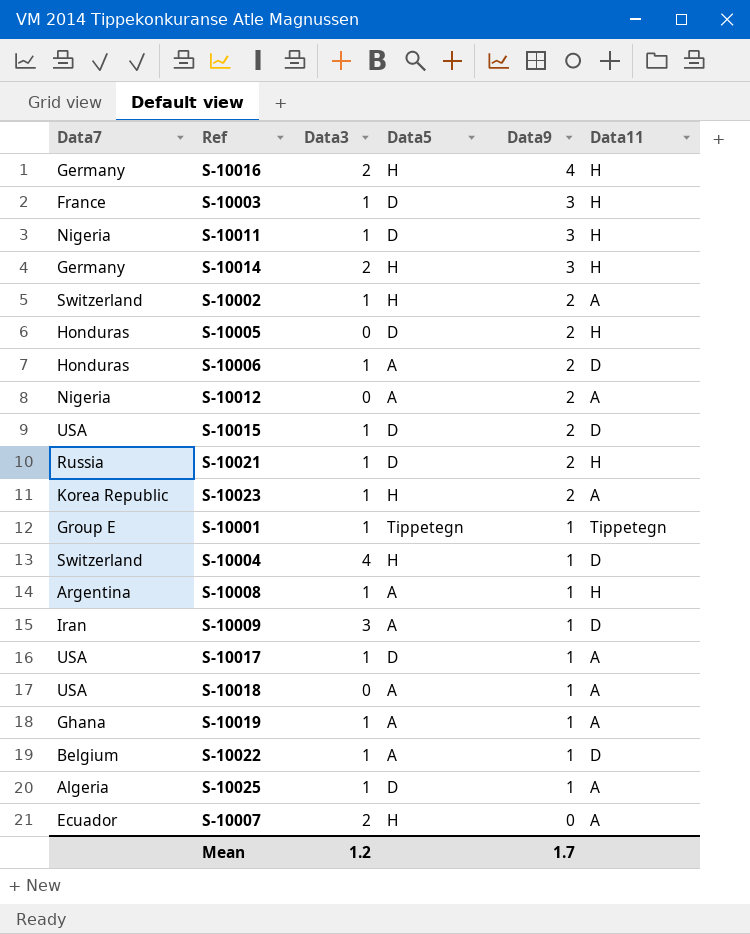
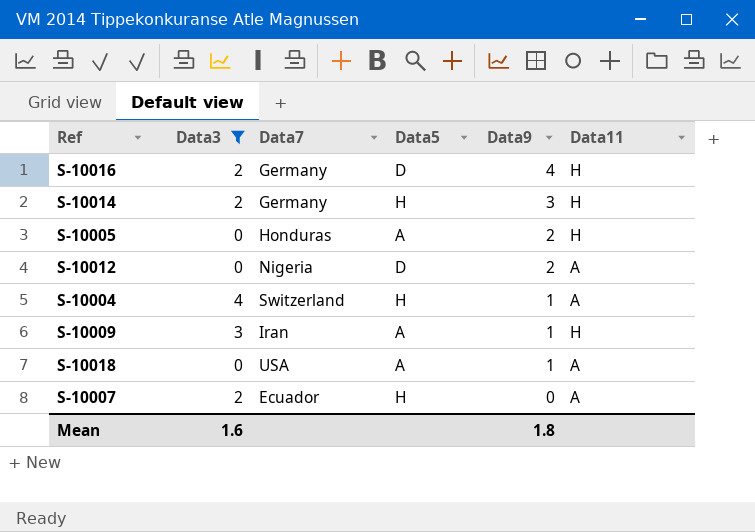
filter: none -> Data3 != 1
column Data7 | position: 1 -> 3
S-10016 | Data5: H -> D
S-10005 | Data5: D -> A
S-10012 | Data5: A -> D
S-10004 | Data11: D -> A
S-10009 | Data11: D -> H
Mean | Data3: 1.2 -> 1.6
Mean | Data9: 1.7 -> 1.8

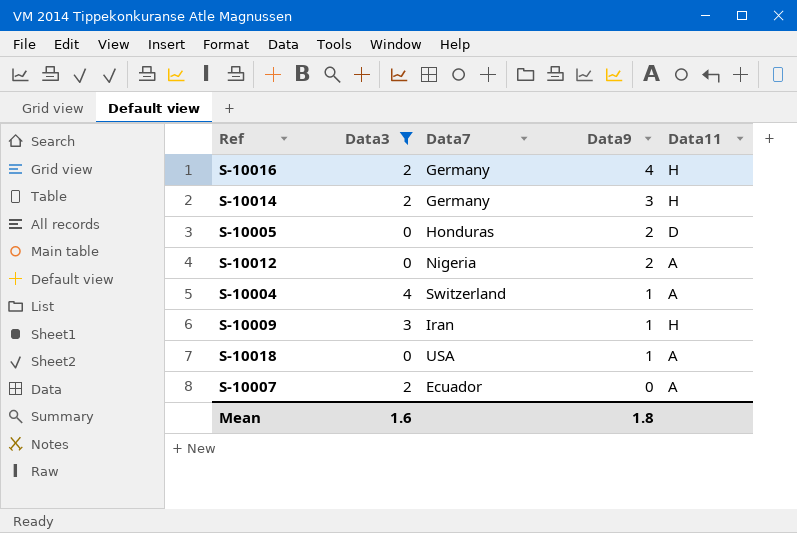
column Data5 | position: 4 -> none
S-10005 | Data11: H -> D

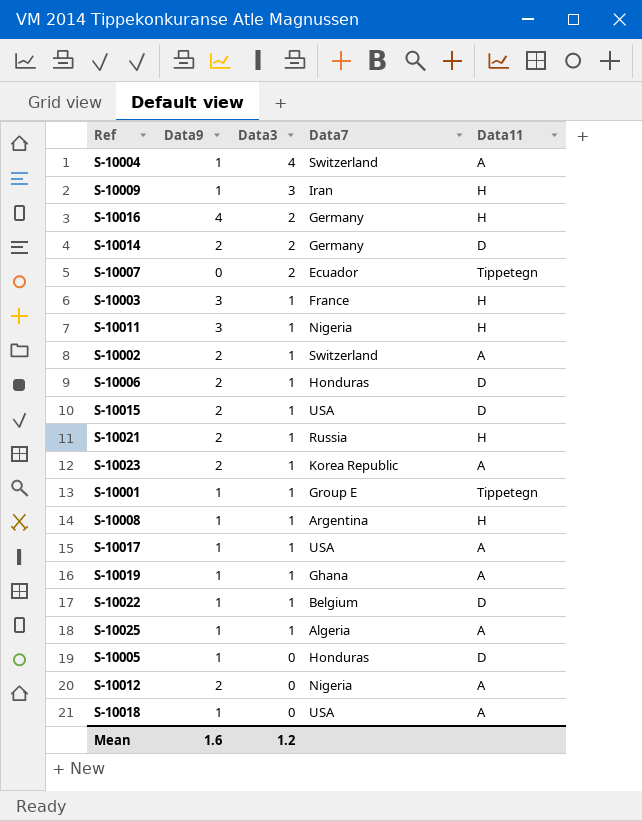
filter: Data3 != 1 -> none
row order: Data9 descending -> Data3 descending
column Data9 | position: 4 -> 2
S-10014 | Data9: 3 -> 2
S-10014 | Data11: H -> D
S-10007 | Data11: A -> Tippetegn
S-10005 | Data9: 2 -> 1
Mean | Data9: 1.8 -> 1.6
Mean | Data3: 1.6 -> 1.2

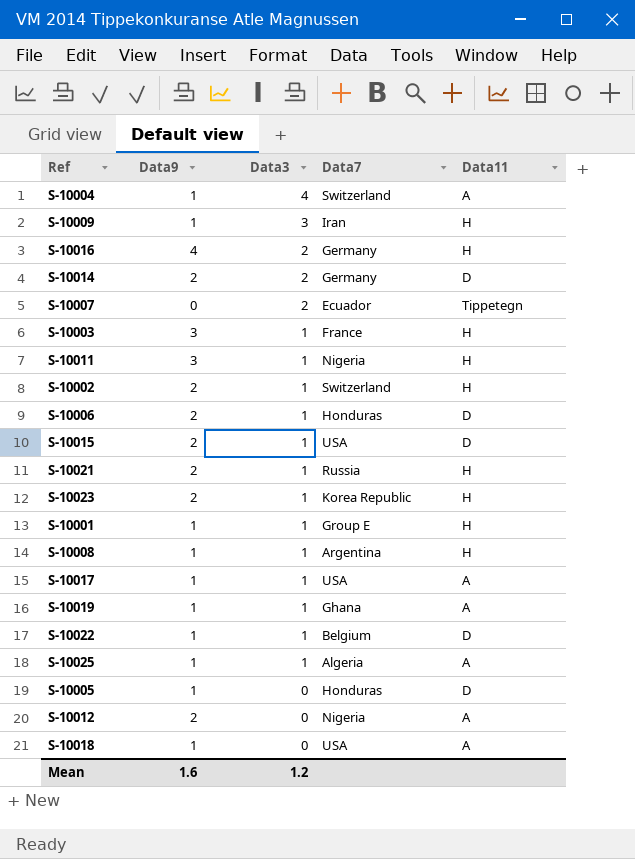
S-10002 | Data11: A -> H
S-10023 | Data11: A -> H
S-10001 | Data11: Tippetegn -> H

